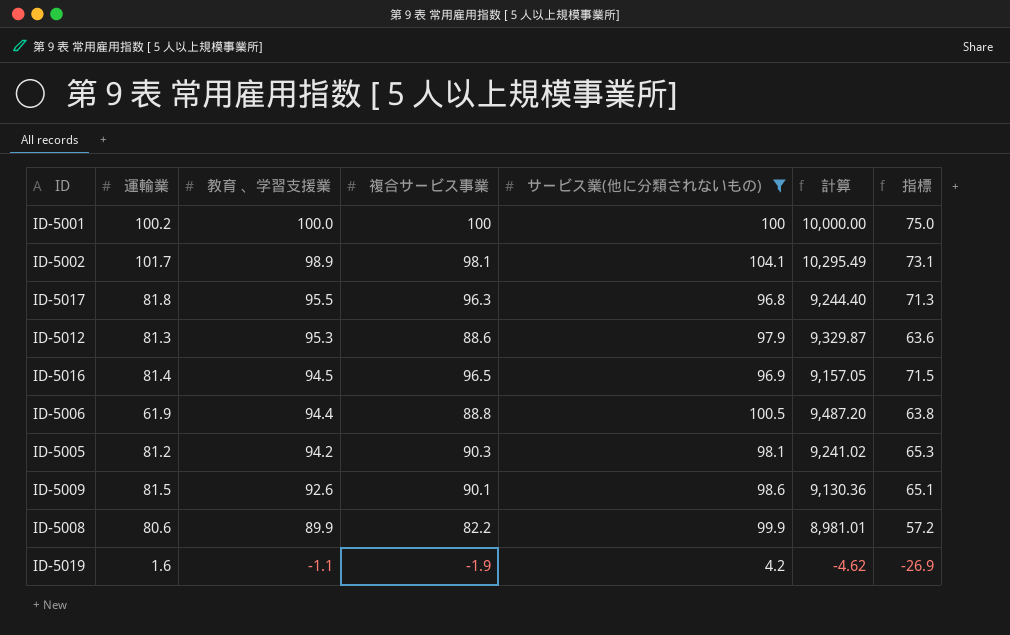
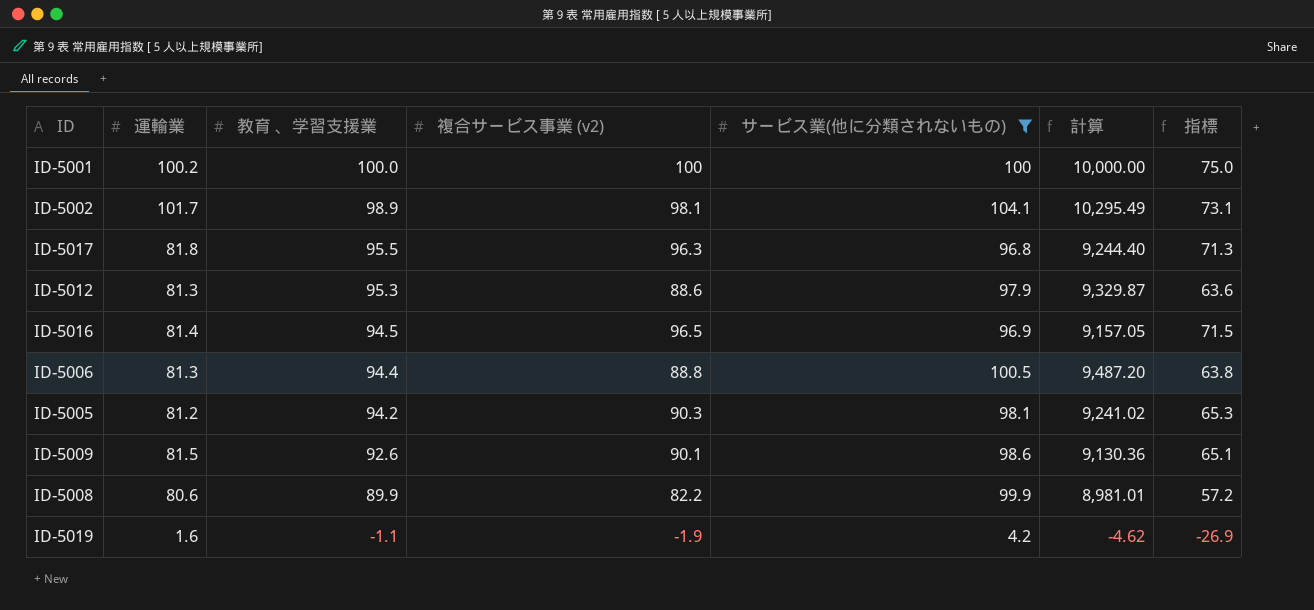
column name: 複合サービス事業 -> 複合サービス事業 (v2)
ID-5006 | 運輸業: 61.9 -> 81.3

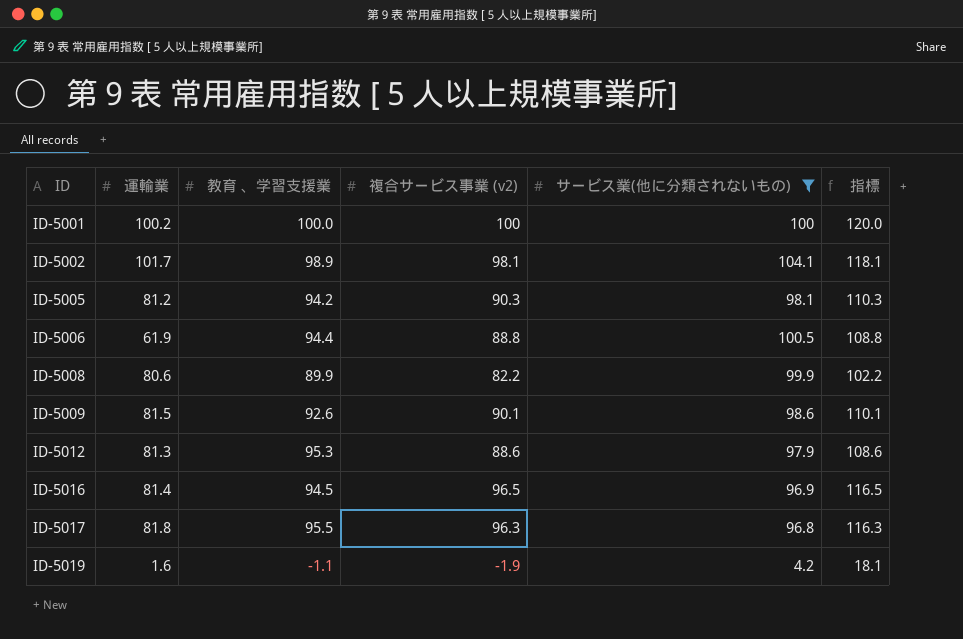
row order: 教育 、学習支援業 descending -> ID ascending
column 計算 | formula: [教育 、学習支援業] * [サービス業(他に分類されないもの)] -> none
column 指標 | formula: [複合サービス事業 (v2)] - 25 -> [複合サービス事業 (v2)] + 20
ID-5006 | 運輸業: 81.3 -> 61.9

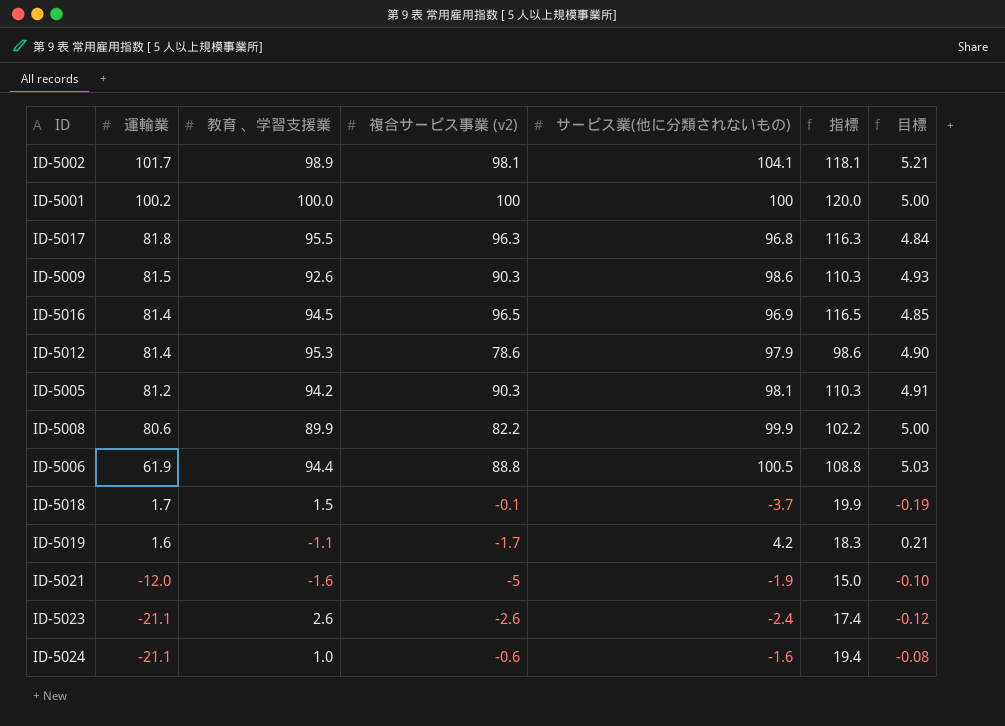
filter: サービス業(他に分類されないもの) >= 4.2 -> none
row order: ID ascending -> 運輸業 descending
column 目標 | formula: none -> [サービス業(他に分類されないもの)] * 0.05
ID-5009 | 複合サービス事業 (v2): 90.1 -> 90.3
ID-5009 | 指標: 110.1 -> 110.3
ID-5012 | 運輸業: 81.3 -> 81.4
ID-5012 | 複合サービス事業 (v2): 88.6 -> 78.6
ID-5012 | 指標: 108.6 -> 98.6
ID-5019 | 複合サービス事業 (v2): -1.9 -> -1.7
ID-5019 | 指標: 18.1 -> 18.3

